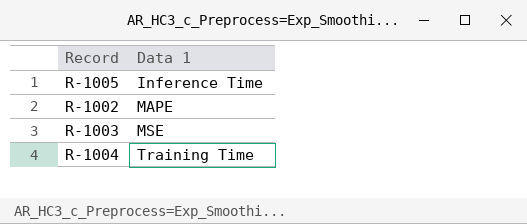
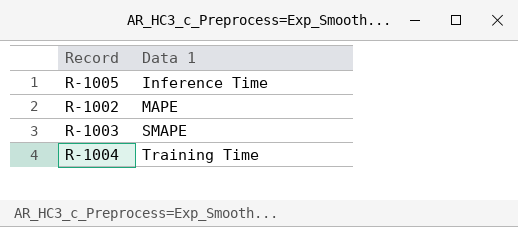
R-1003 | Data 1: MSE -> SMAPE

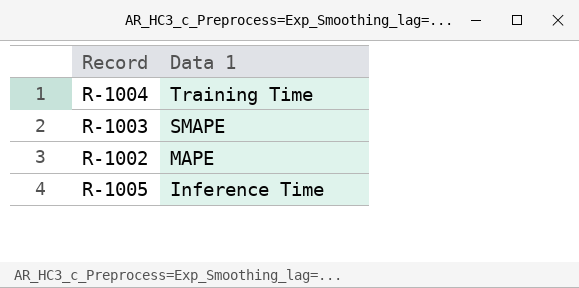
row order: Data 1 ascending -> Data 1 descending

